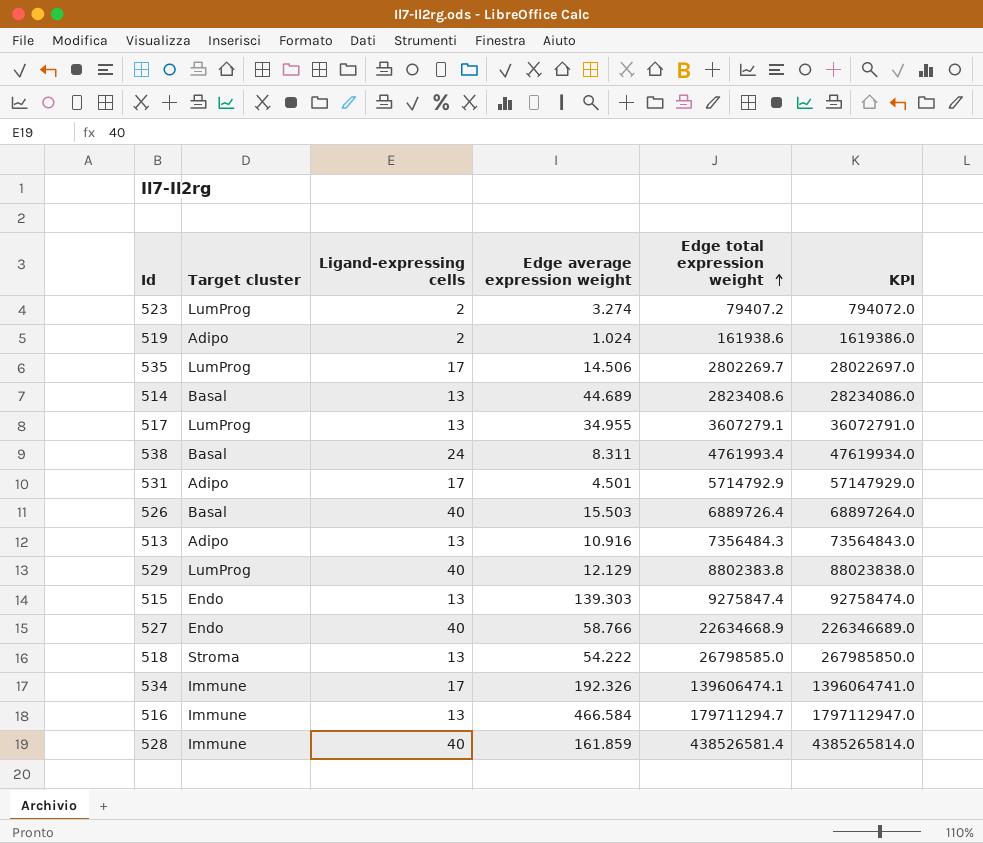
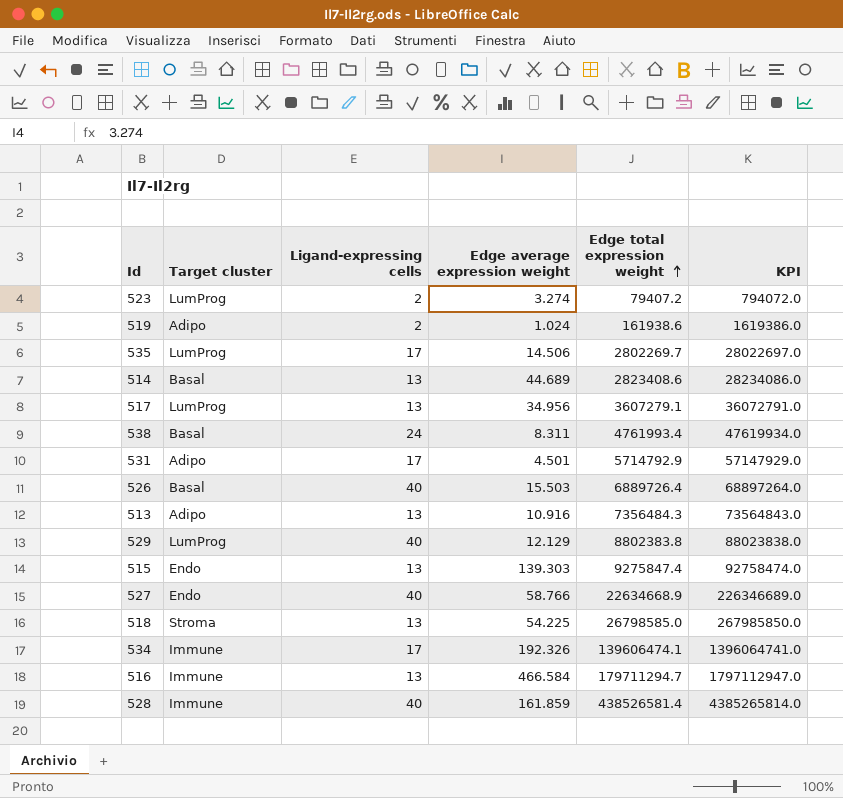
517 | Edge average expression weight: 34.955 -> 34.956
518 | Edge average expression weight: 54.222 -> 54.225

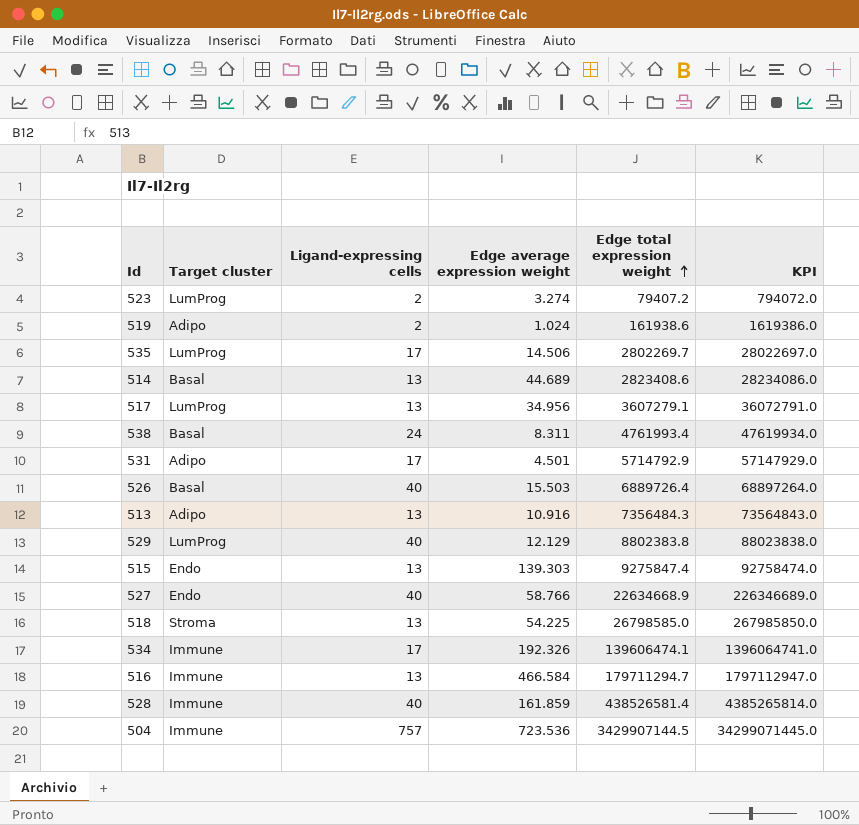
row 504: none -> Immune | 757 | 723.536 | 3429907144.5 | 34299071445.0

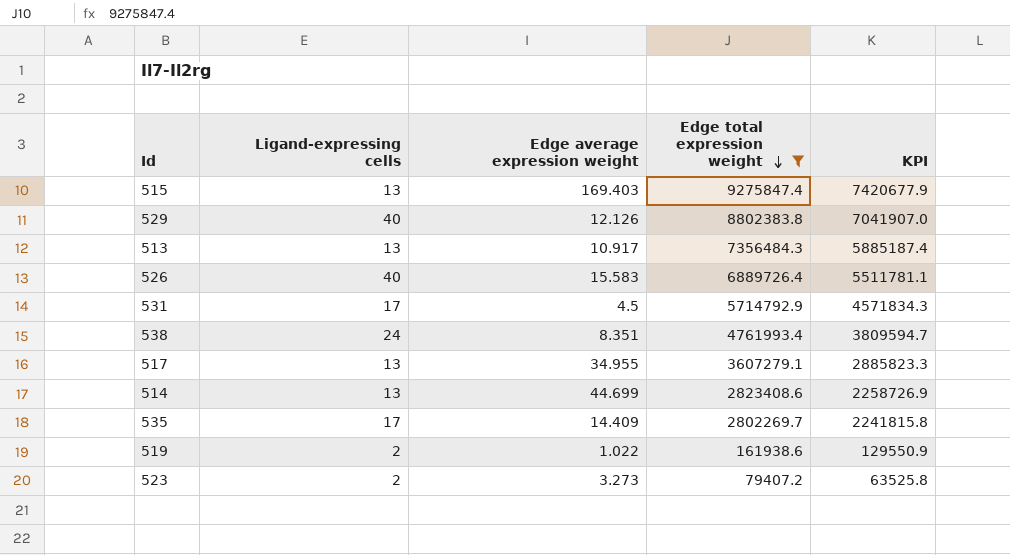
filter: none -> Edge total expression weight <= 9275847.4
row order: Edge total expression weight ascending -> Edge total expression weight descending
column Target cluster | position: 2 -> none
column KPI | formula: [Edge total expression weight] * 10 -> [Edge total expression weight] * 0.8
515 | Edge average expression weight: 139.303 -> 169.403
529 | Edge average expression weight: 12.129 -> 12.126
513 | Edge average expression weight: 10.916 -> 10.917
526 | Edge average expression weight: 15.503 -> 15.583
531 | Edge average expression weight: 4.501 -> 4.5
538 | Edge average expression weight: 8.311 -> 8.351
517 | Edge average expression weight: 34.956 -> 34.955
514 | Edge average expression weight: 44.689 -> 44.699
535 | Edge average expression weight: 14.506 -> 14.409
519 | Edge average expression weight: 1.024 -> 1.022
523 | Edge average expression weight: 3.274 -> 3.273

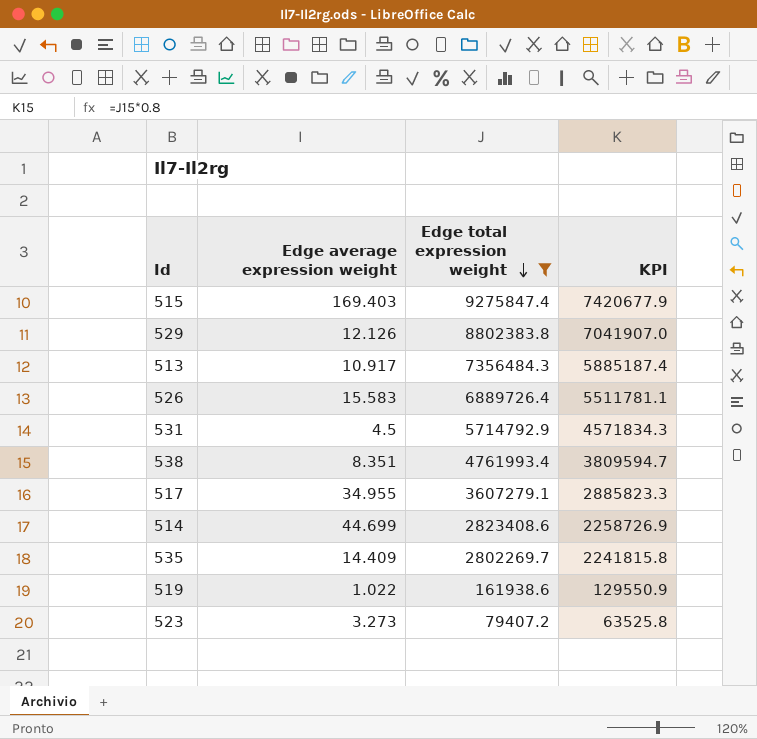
column Ligand-expressing cells | position: 2 -> none

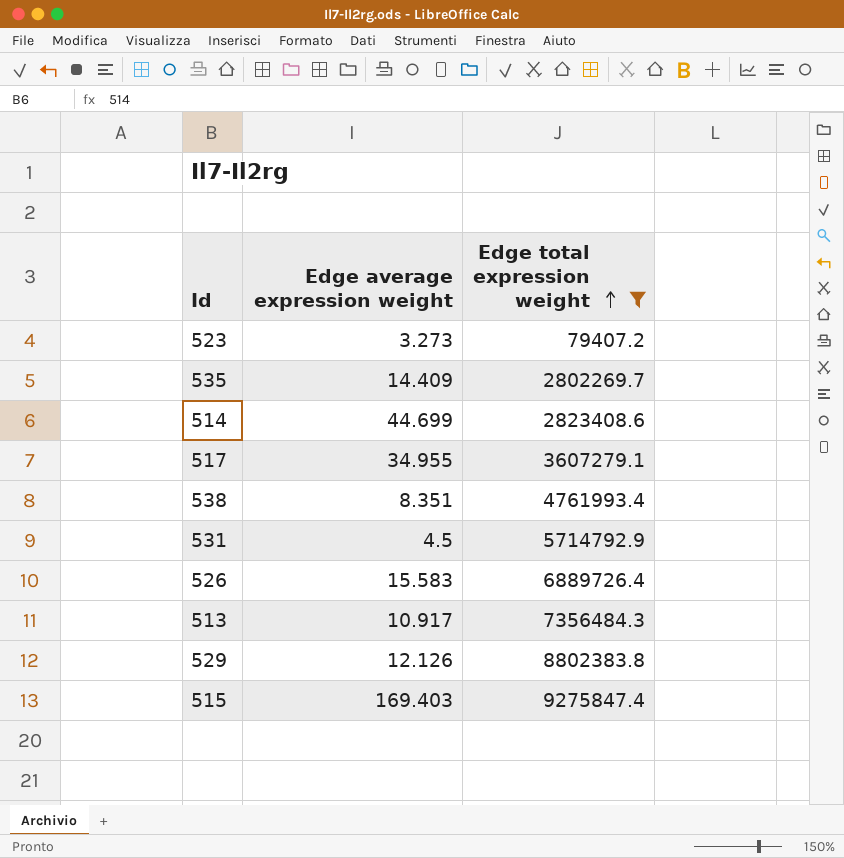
row order: Edge total expression weight descending -> Edge total expression weight ascending
column KPI | formula: [Edge total expression weight] * 0.8 -> none
row 519: 1.022 | 161938.6 | 129550.9 -> none

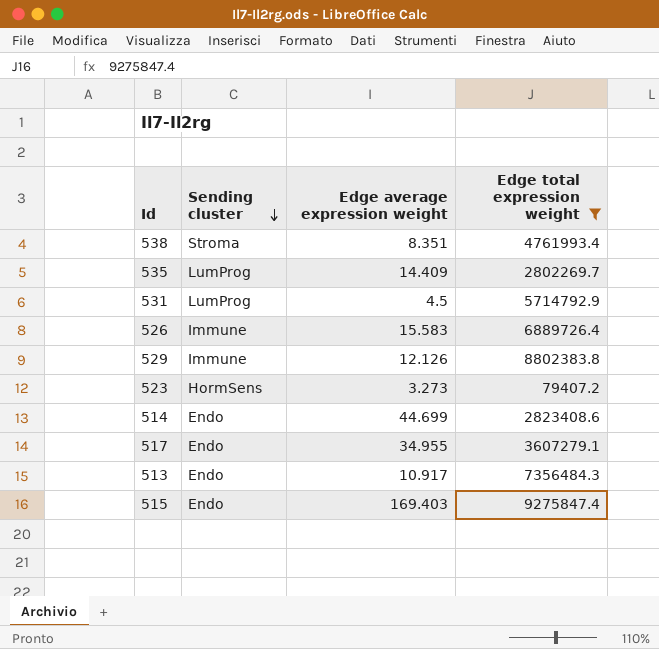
row order: Edge total expression weight ascending -> Sending cluster descending
column Sending cluster | position: none -> 2

